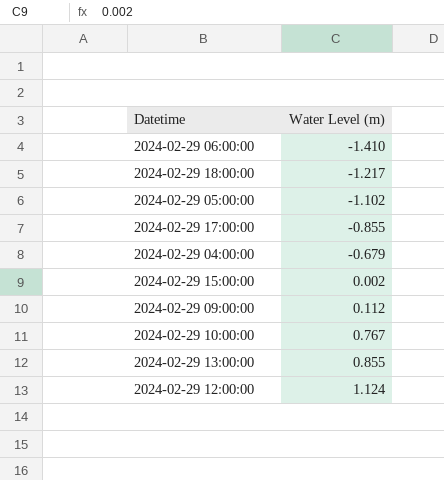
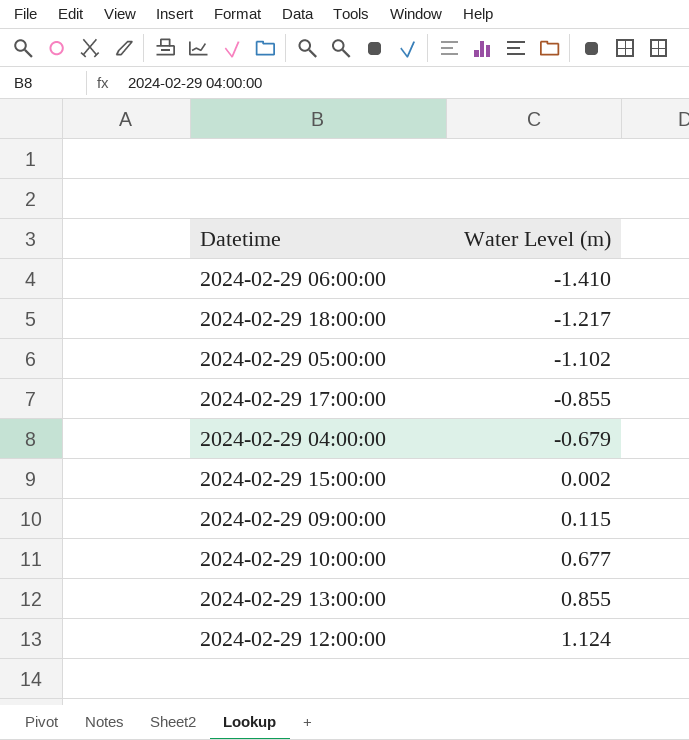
2024-02-29 09:00:00 | Water Level (m): 0.112 -> 0.115
2024-02-29 10:00:00 | Water Level (m): 0.767 -> 0.677

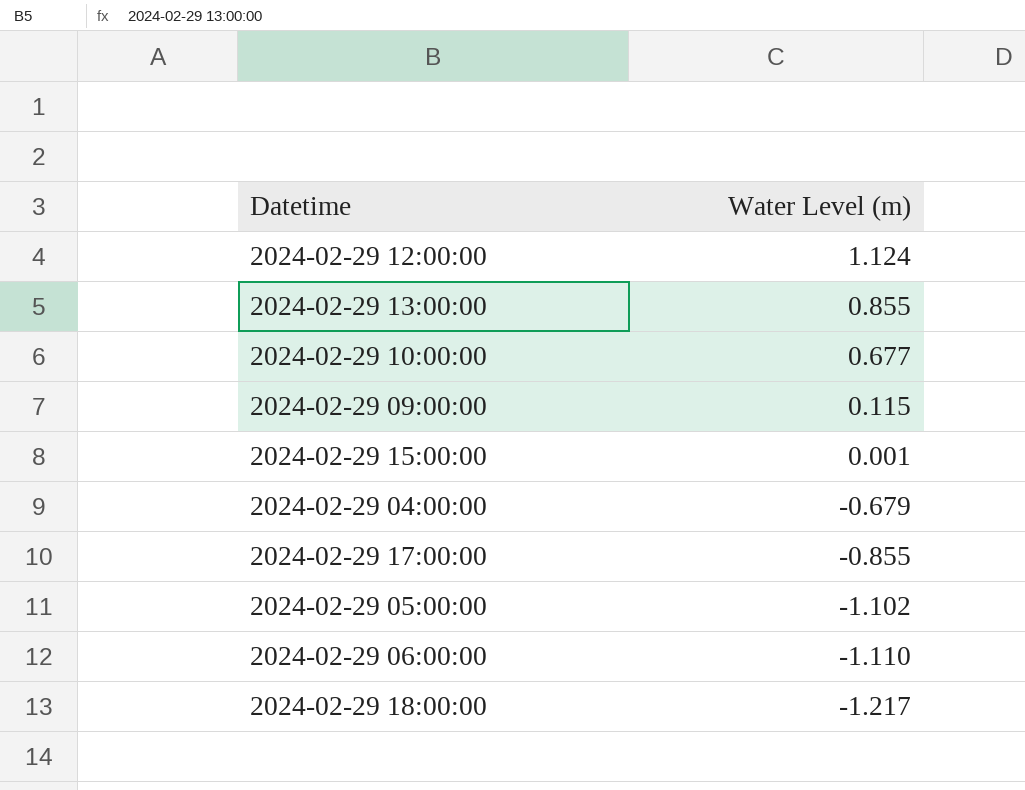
row order: Water Level (m) ascending -> Water Level (m) descending
2024-02-29 15:00:00 | Water Level (m): 0.002 -> 0.001
2024-02-29 06:00:00 | Water Level (m): -1.410 -> -1.110

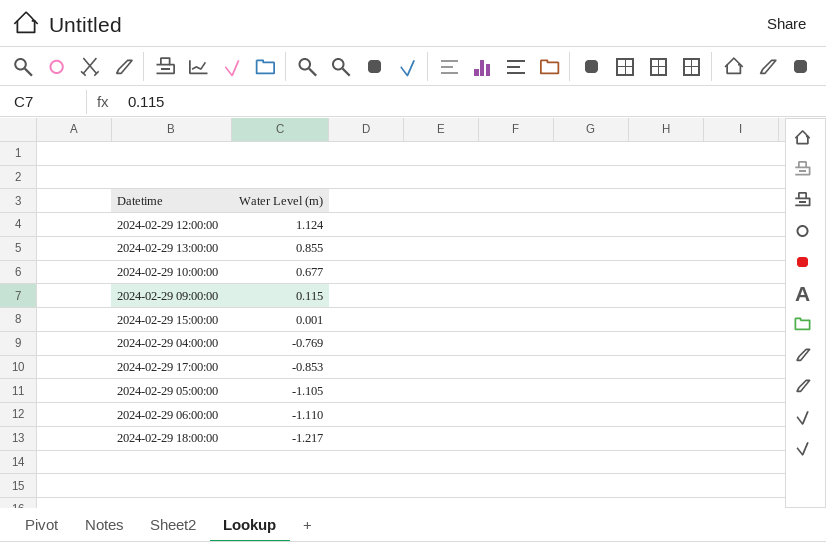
2024-02-29 04:00:00 | Water Level (m): -0.679 -> -0.769
2024-02-29 17:00:00 | Water Level (m): -0.855 -> -0.853
2024-02-29 05:00:00 | Water Level (m): -1.102 -> -1.105

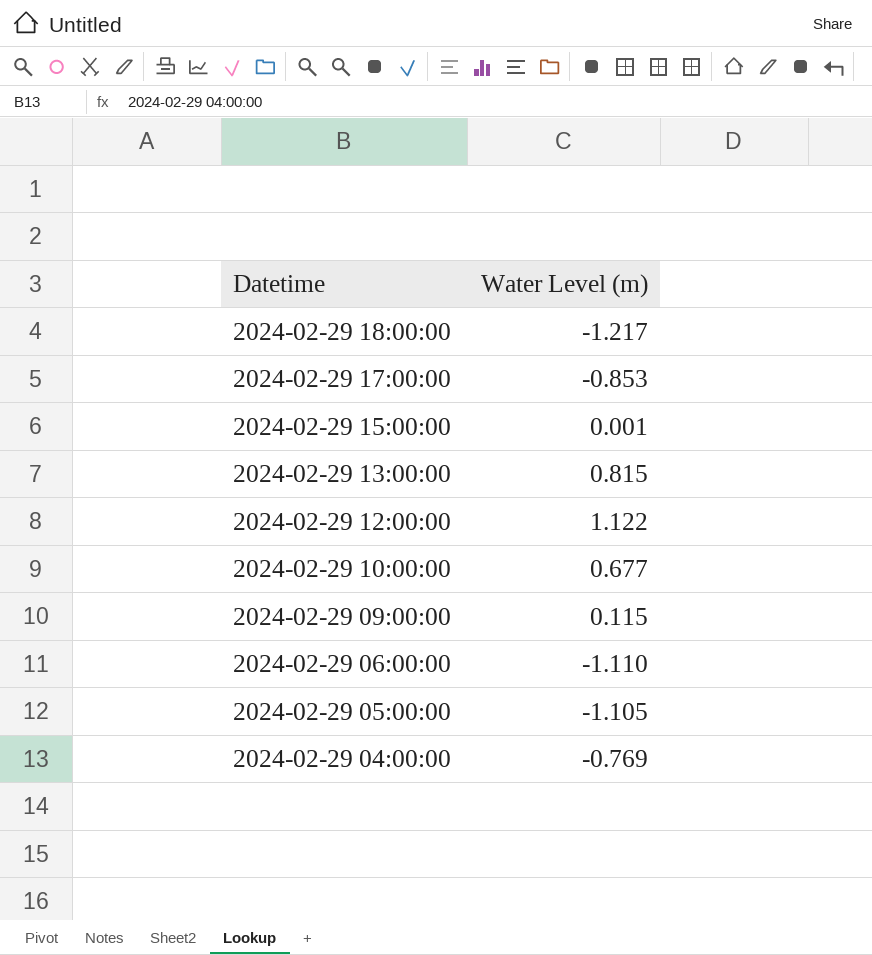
row order: Water Level (m) descending -> Datetime descending
2024-02-29 13:00:00 | Water Level (m): 0.855 -> 0.815
2024-02-29 12:00:00 | Water Level (m): 1.124 -> 1.122

